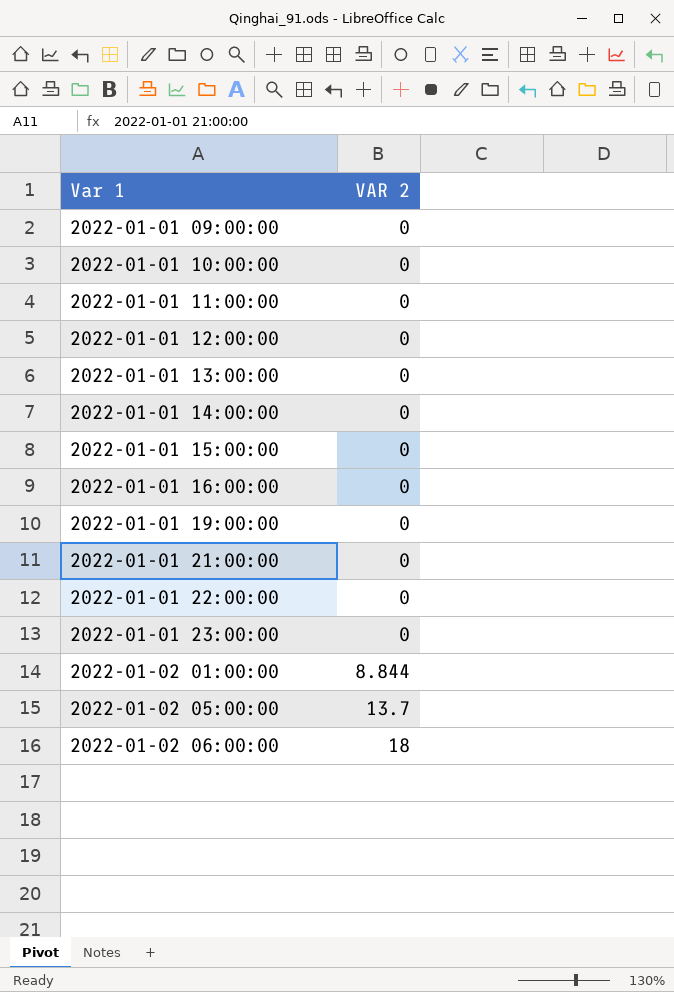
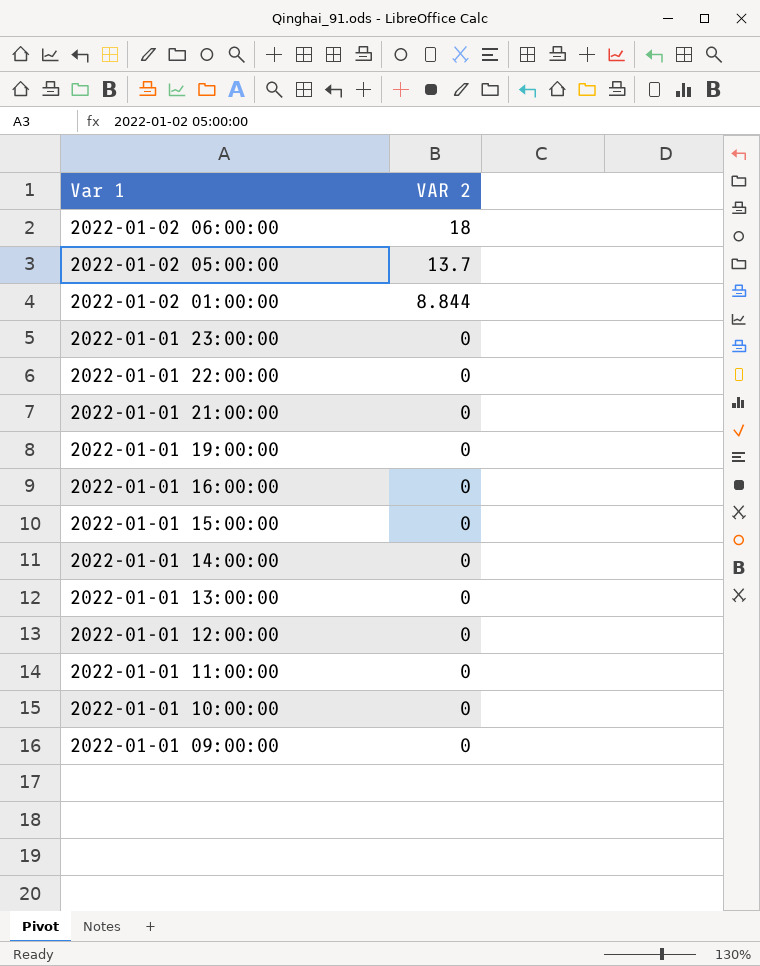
row order: Var 1 ascending -> Var 1 descending

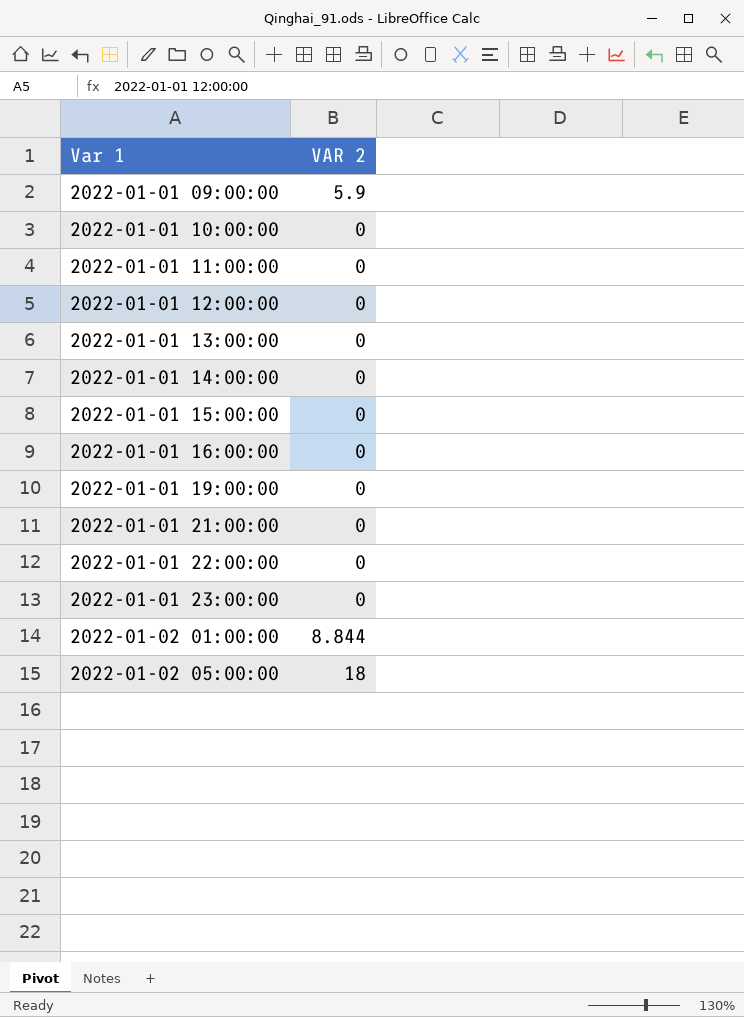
row order: Var 1 descending -> Var 1 ascending
row 2022-01-02 06:00:00: 18 -> none
2022-01-01 09:00:00 | VAR 2: 0 -> 5.9
2022-01-02 05:00:00 | VAR 2: 13.7 -> 18

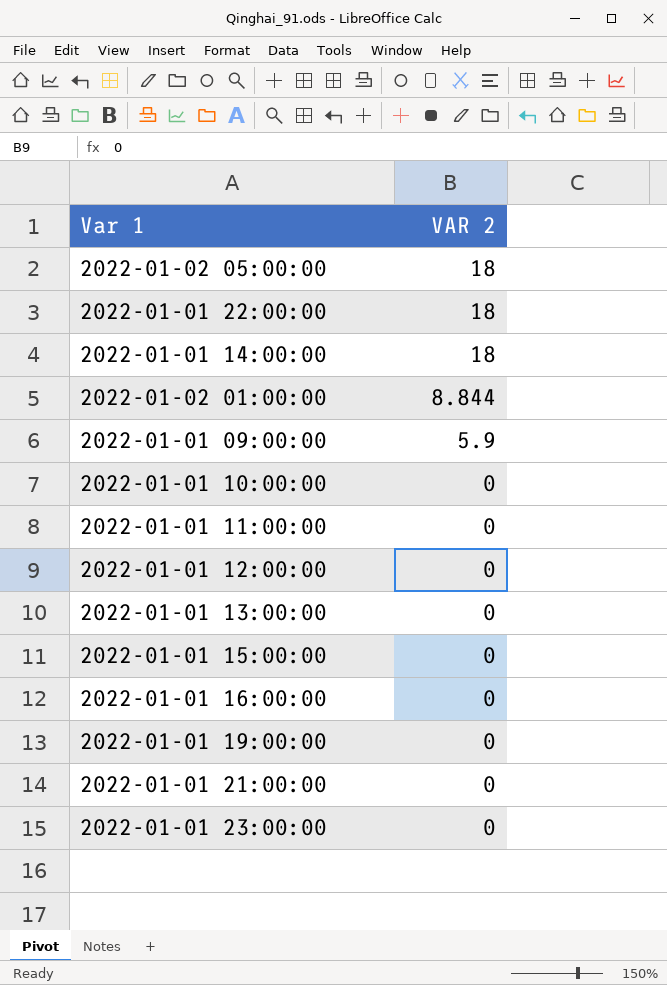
row order: Var 1 ascending -> VAR 2 descending
2022-01-01 22:00:00 | VAR 2: 0 -> 18
2022-01-01 14:00:00 | VAR 2: 0 -> 18

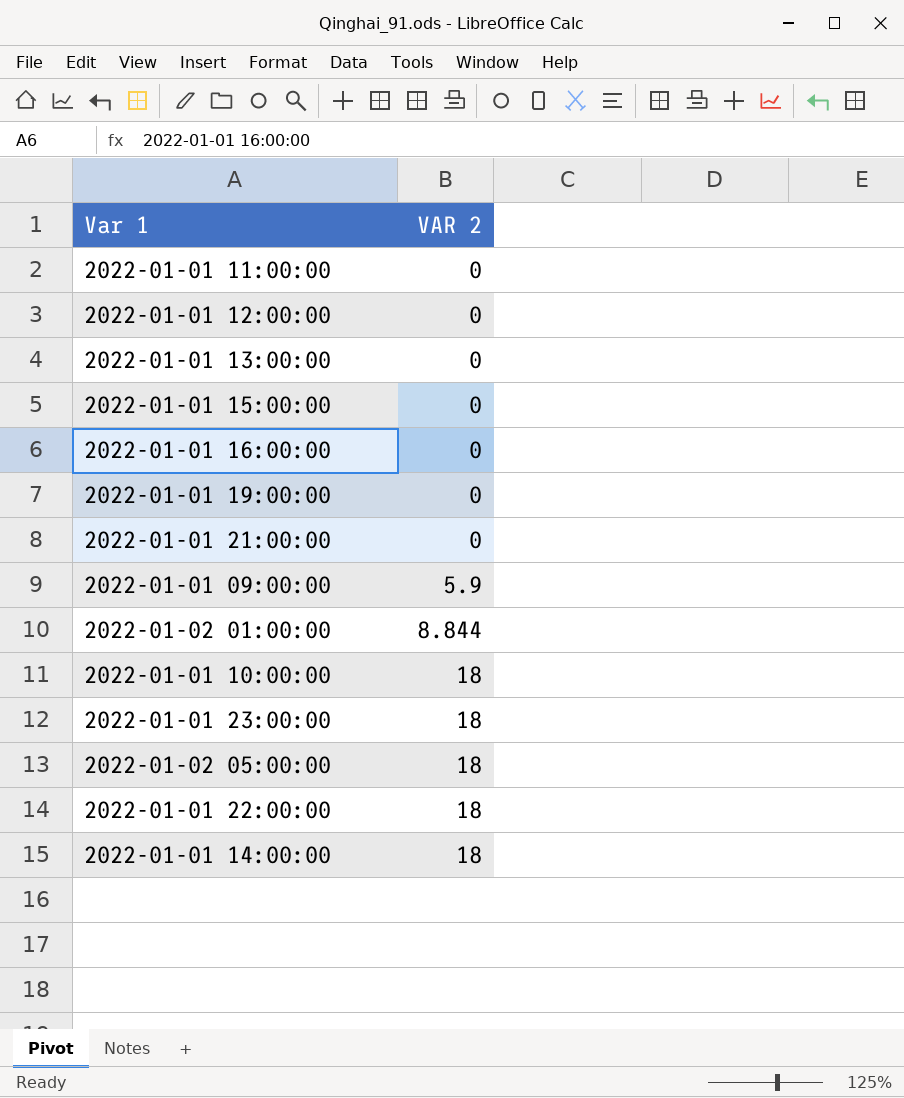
row order: VAR 2 descending -> VAR 2 ascending
2022-01-01 10:00:00 | VAR 2: 0 -> 18
2022-01-01 23:00:00 | VAR 2: 0 -> 18

